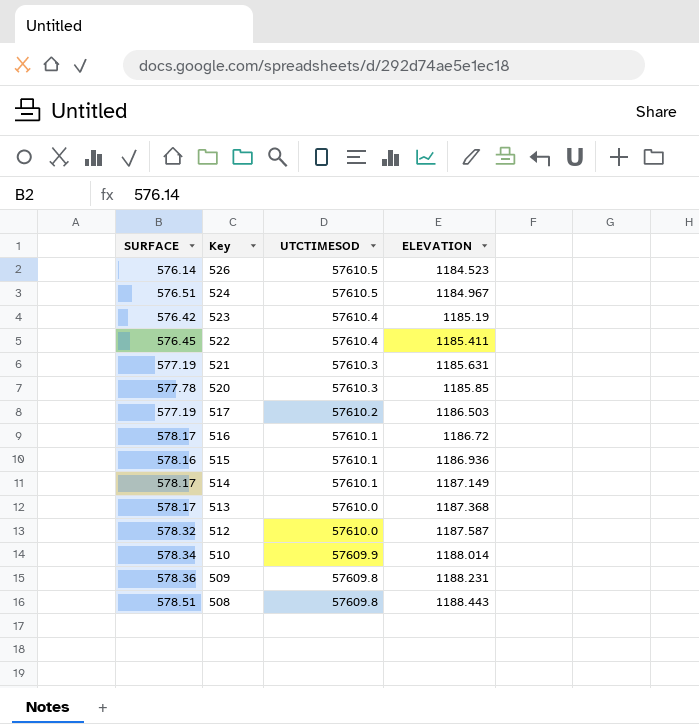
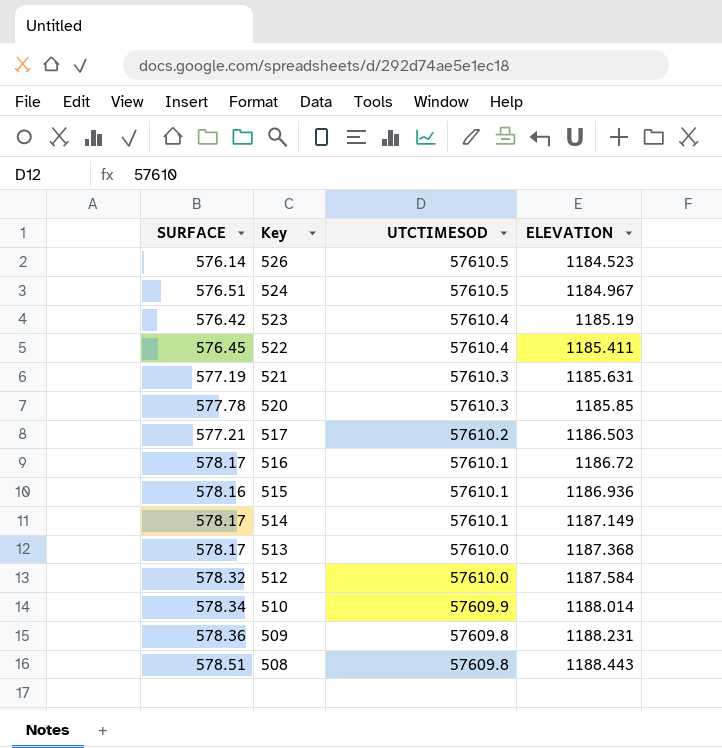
517 | SURFACE: 577.19 -> 577.21
512 | ELEVATION: 1187.587 -> 1187.584

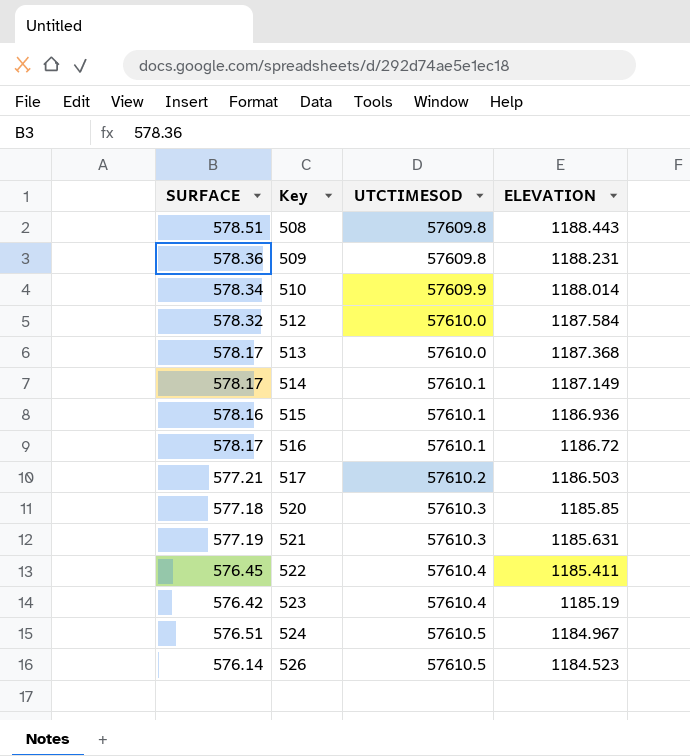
row order: Key descending -> Key ascending
520 | SURFACE: 577.78 -> 577.18

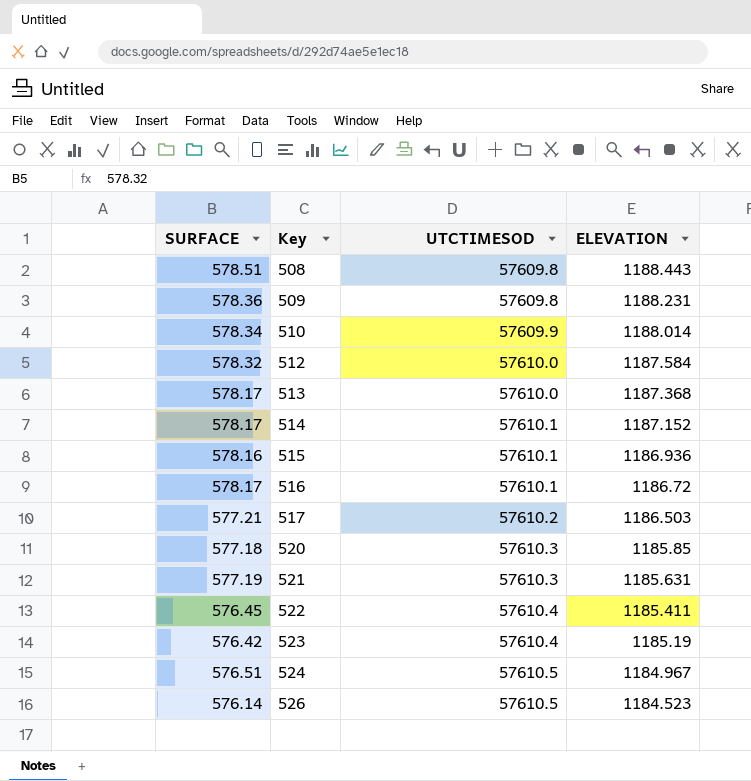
514 | ELEVATION: 1187.149 -> 1187.152

